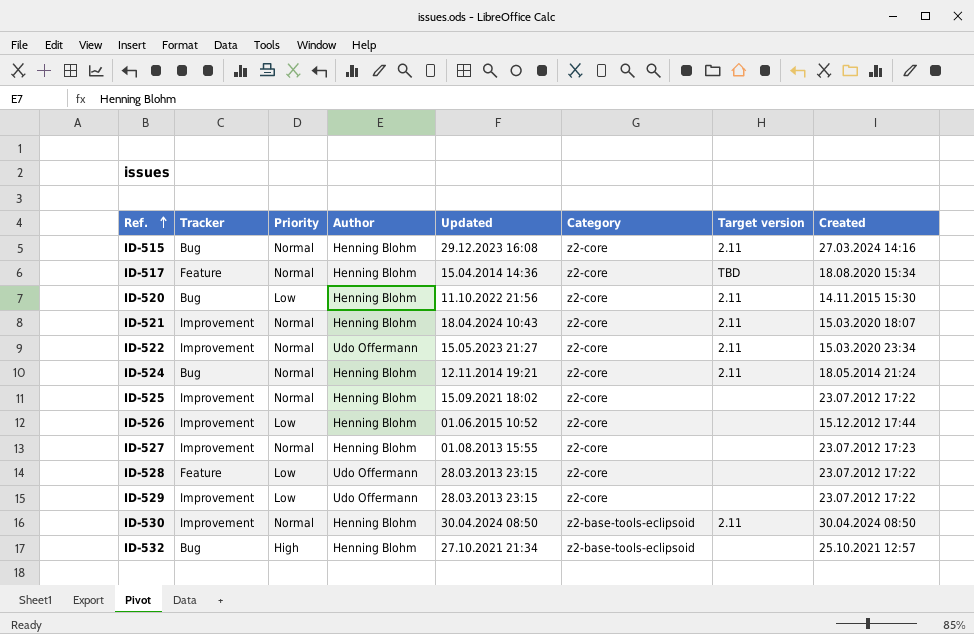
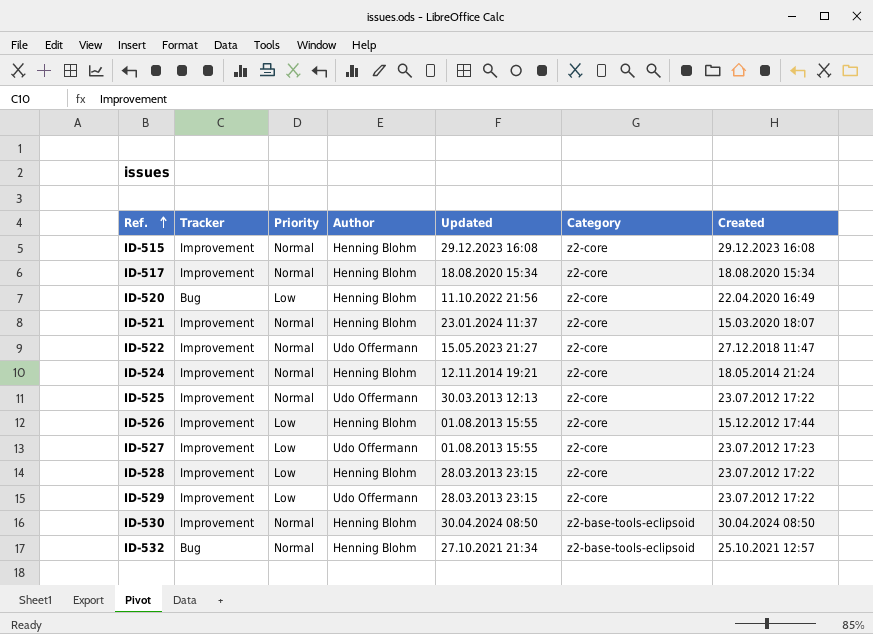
column Target version | position: 7 -> none
ID-515 | Tracker: Bug -> Improvement
ID-515 | Created: 27.03.2024 14:16 -> 29.12.2023 16:08
ID-517 | Tracker: Feature -> Improvement
ID-517 | Updated: 15.04.2014 14:36 -> 18.08.2020 15:34
ID-520 | Created: 14.11.2015 15:30 -> 22.04.2020 16:49
ID-521 | Updated: 18.04.2024 10:43 -> 23.01.2024 11:37
ID-522 | Created: 15.03.2020 23:34 -> 27.12.2018 11:47
ID-524 | Tracker: Bug -> Improvement
ID-525 | Author: Henning Blohm -> Udo Offermann
ID-525 | Updated: 15.09.2021 18:02 -> 30.03.2013 12:13
ID-526 | Updated: 01.06.2015 10:52 -> 01.08.2013 15:55
ID-527 | Priority: Normal -> Low
ID-527 | Author: Henning Blohm -> Udo Offermann
ID-528 | Tracker: Feature -> Improvement
ID-528 | Author: Udo Offermann -> Henning Blohm
ID-532 | Priority: High -> Normal

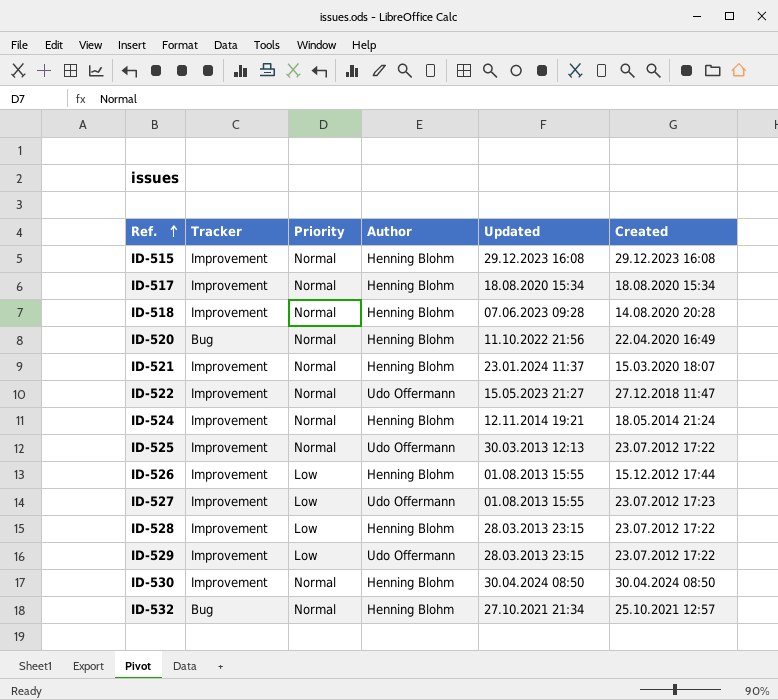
column Category | position: 6 -> none
row ID-518: none -> Improvement | Normal | Henning Blohm | 07.06.2023 09:28 | 14.08.2020 20:28
ID-520 | Priority: Low -> Normal

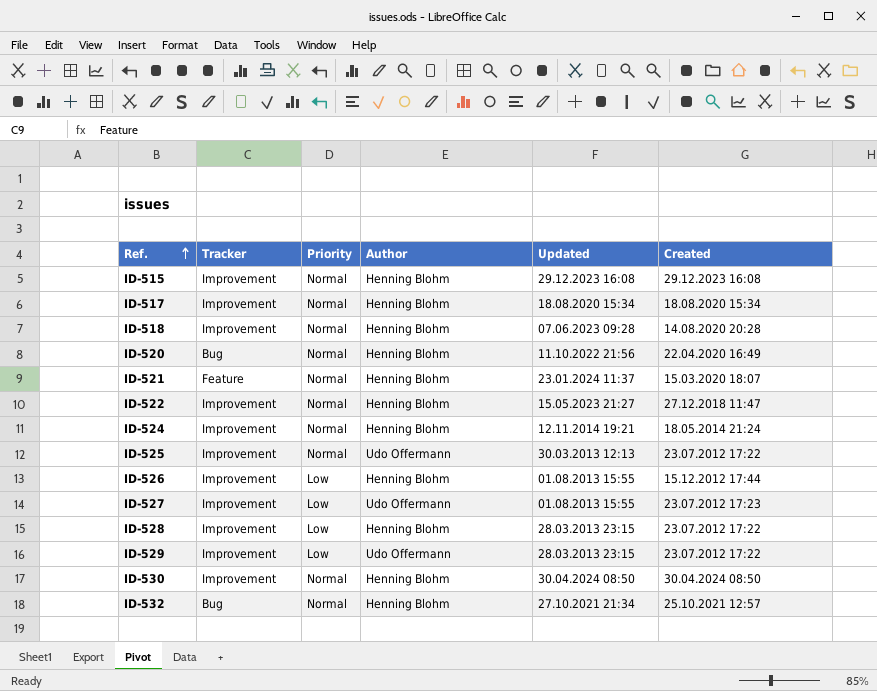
ID-521 | Tracker: Improvement -> Feature
ID-522 | Author: Udo Offermann -> Henning Blohm

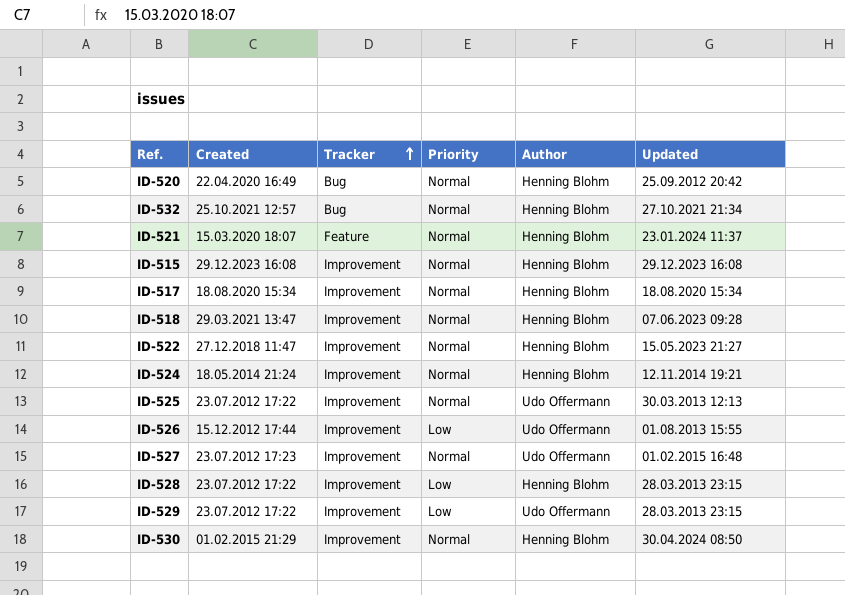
row order: Ref. ascending -> Tracker ascending
column Created | position: 6 -> 2
ID-520 | Updated: 11.10.2022 21:56 -> 25.09.2012 20:42
ID-518 | Created: 14.08.2020 20:28 -> 29.03.2021 13:47
ID-526 | Author: Henning Blohm -> Udo Offermann
ID-527 | Priority: Low -> Normal
ID-527 | Updated: 01.08.2013 15:55 -> 01.02.2015 16:48
ID-530 | Created: 30.04.2024 08:50 -> 01.02.2015 21:29

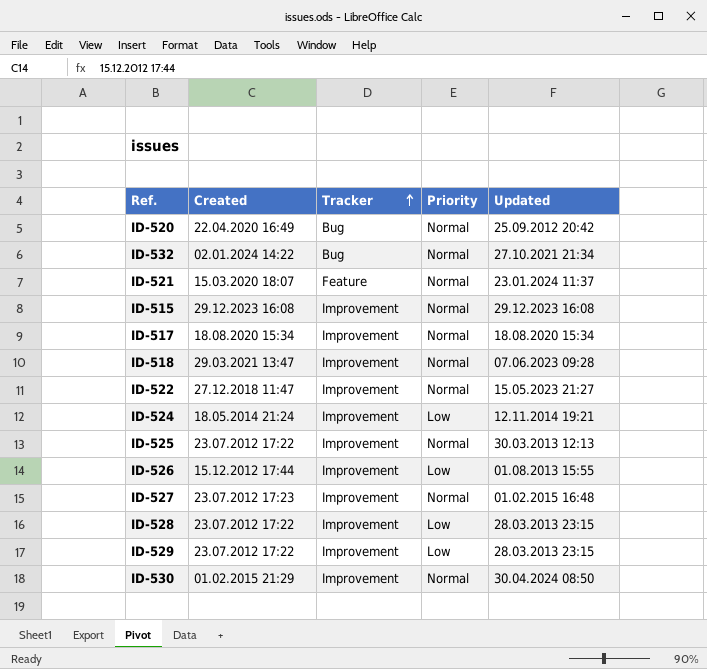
column Author | position: 5 -> none
ID-532 | Created: 25.10.2021 12:57 -> 02.01.2024 14:22
ID-524 | Priority: Normal -> Low

